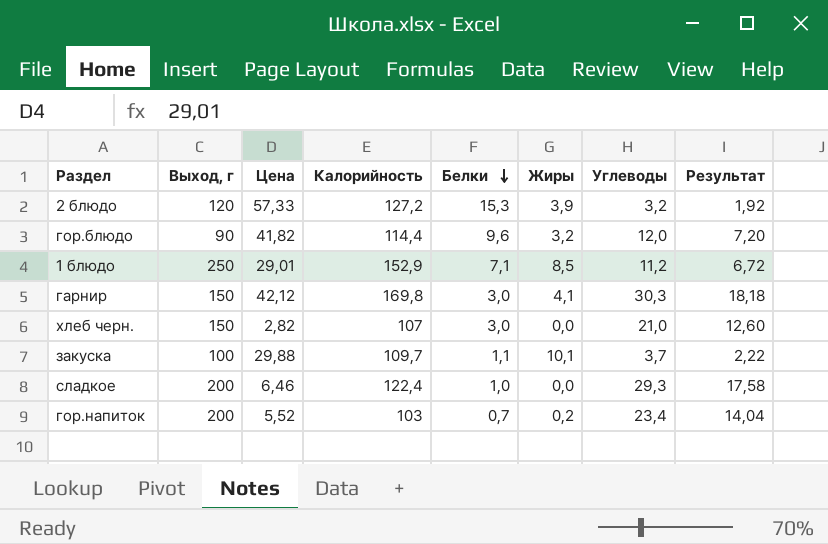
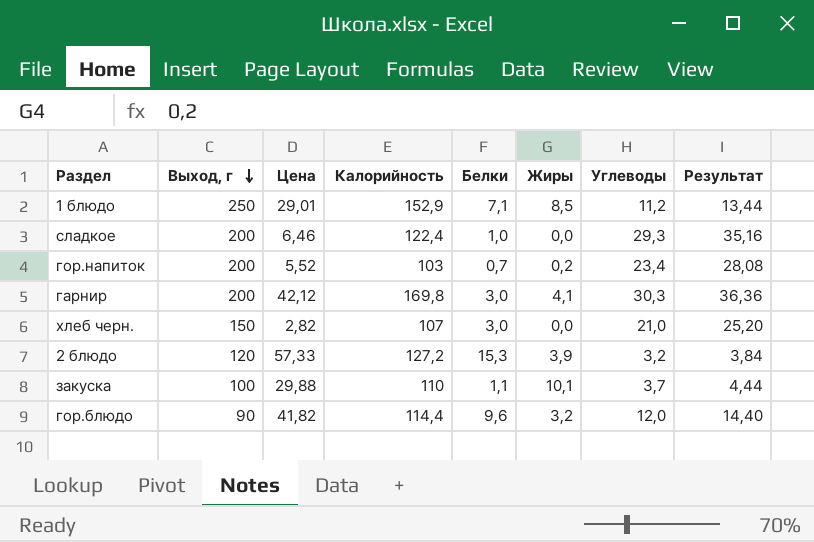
row order: Белки descending -> Выход, г descending
column Результат | formula: [Углеводы] * 0,6 -> [Углеводы] * 1,2
гарнир | Выход, г: 150 -> 200
закуска | Калорийность: 109,7 -> 110

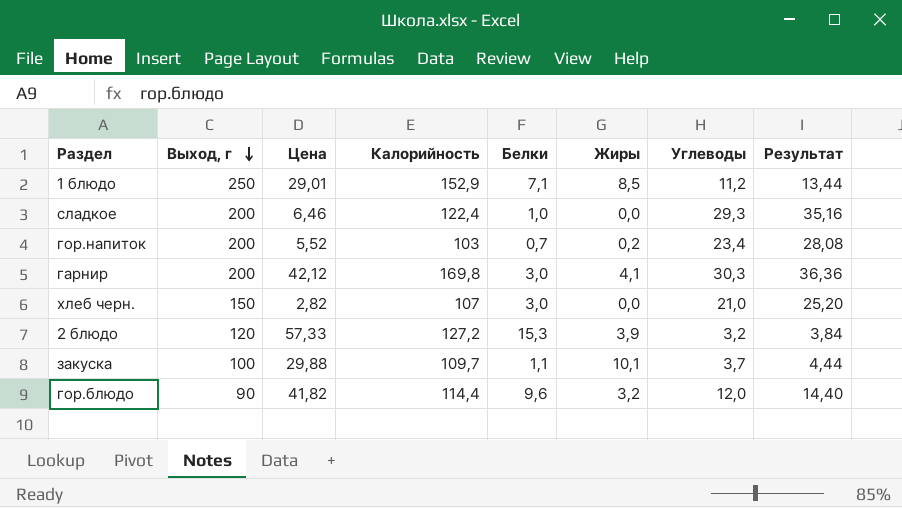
закуска | Калорийность: 110 -> 109,7

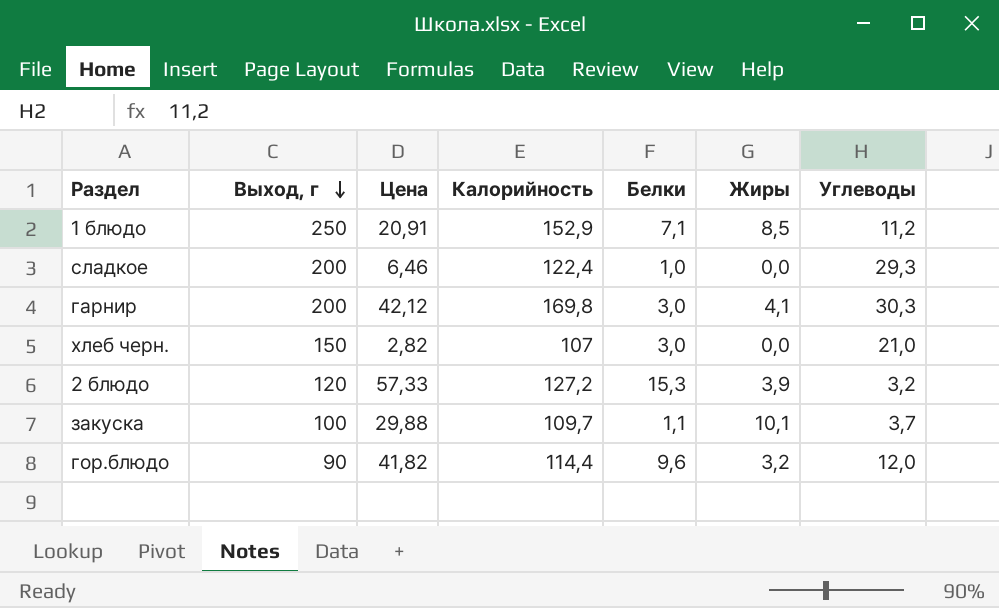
column Результат | formula: [Углеводы] * 1,2 -> none
row гор.напиток: 200 | 5,52 | 103 | 0,7 | 0,2 | 23,4 | 28,08 -> none
1 блюдо | Цена: 29,01 -> 20,91

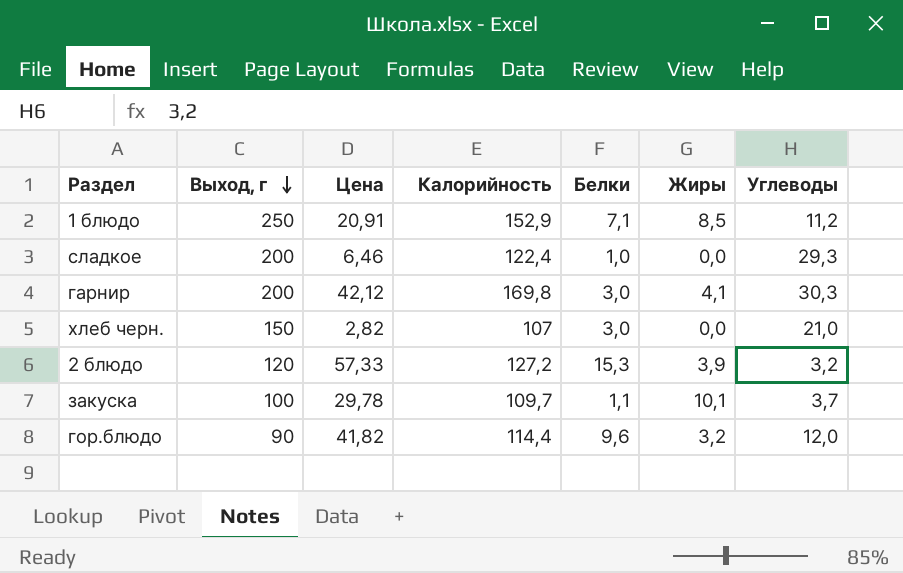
закуска | Цена: 29,88 -> 29,78

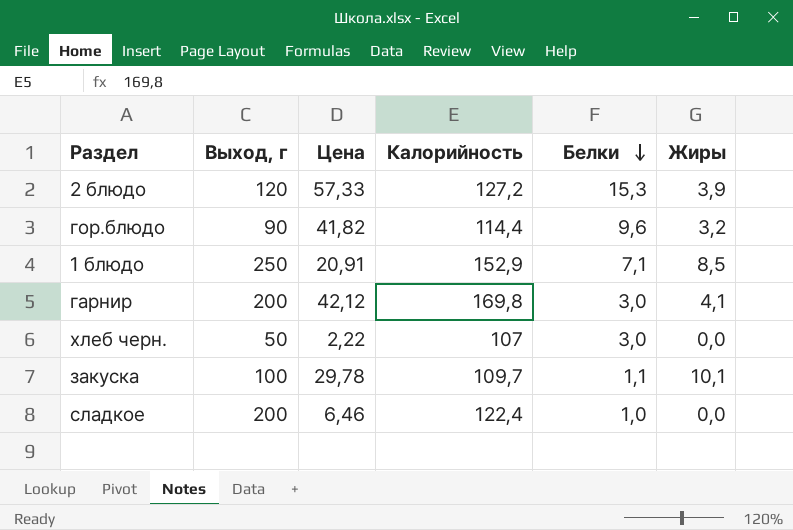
row order: Выход, г descending -> Белки descending
column Углеводы | position: 7 -> none
хлеб черн. | Выход, г: 150 -> 50
хлеб черн. | Цена: 2,82 -> 2,22

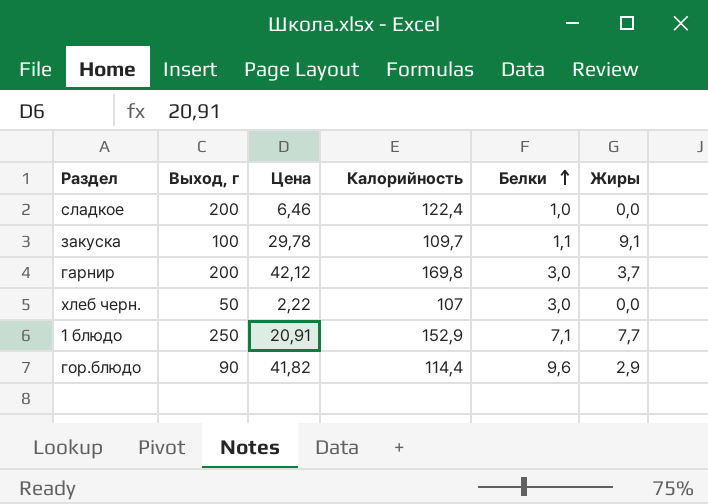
row order: Белки descending -> Белки ascending
row 2 блюдо: 120 | 57,33 | 127,2 | 15,3 | 3,9 -> none
закуска | Жиры: 10,1 -> 9,1
гарнир | Жиры: 4,1 -> 3,7
1 блюдо | Жиры: 8,5 -> 7,7
гор.блюдо | Жиры: 3,2 -> 2,9

